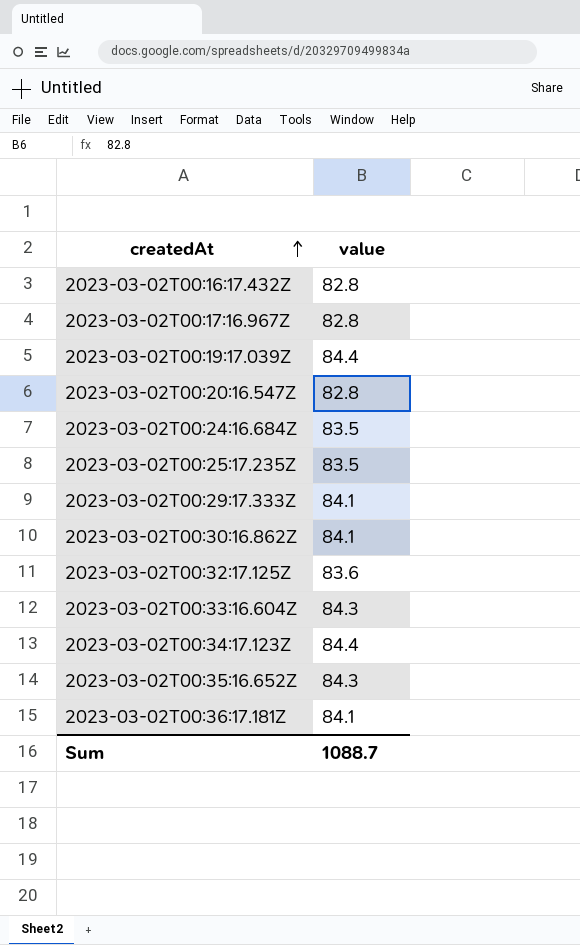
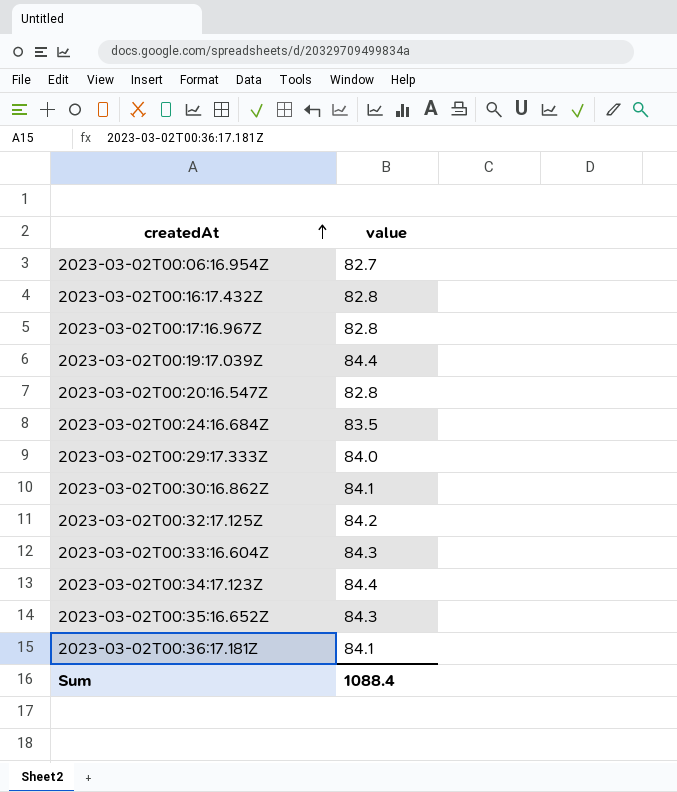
row 2023-03-02T00:25:17.235Z: 83.5 -> none
row 2023-03-02T00:06:16.954Z: none -> 82.7
2023-03-02T00:29:17.333Z | value: 84.1 -> 84.0
2023-03-02T00:32:17.125Z | value: 83.6 -> 84.2
Sum | value: 1088.7 -> 1088.4

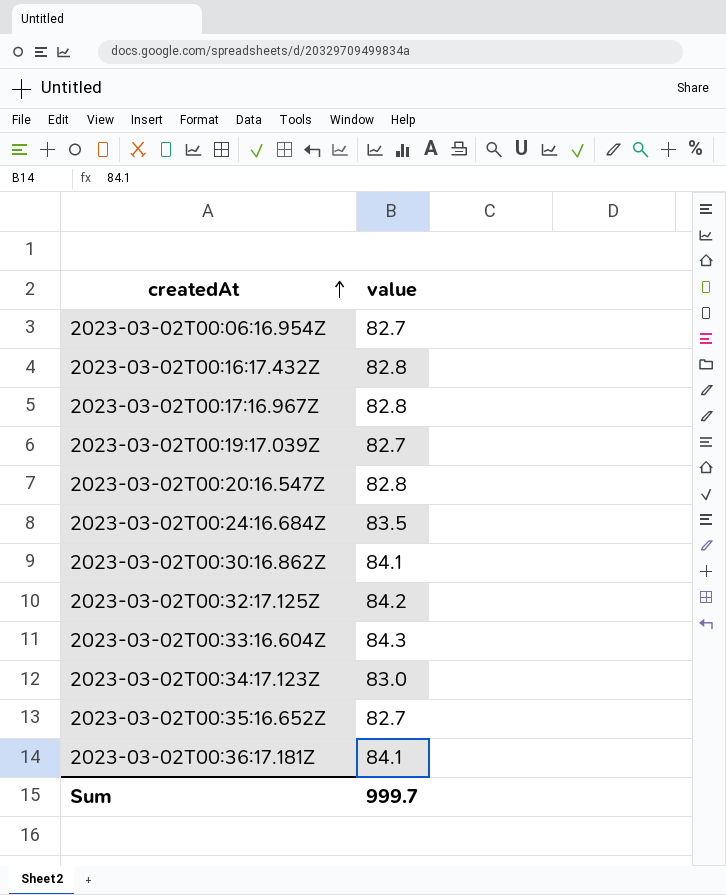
row 2023-03-02T00:29:17.333Z: 84.0 -> none
2023-03-02T00:19:17.039Z | value: 84.4 -> 82.7
2023-03-02T00:34:17.123Z | value: 84.4 -> 83.0
2023-03-02T00:35:16.652Z | value: 84.3 -> 82.7
Sum | value: 1088.4 -> 999.7

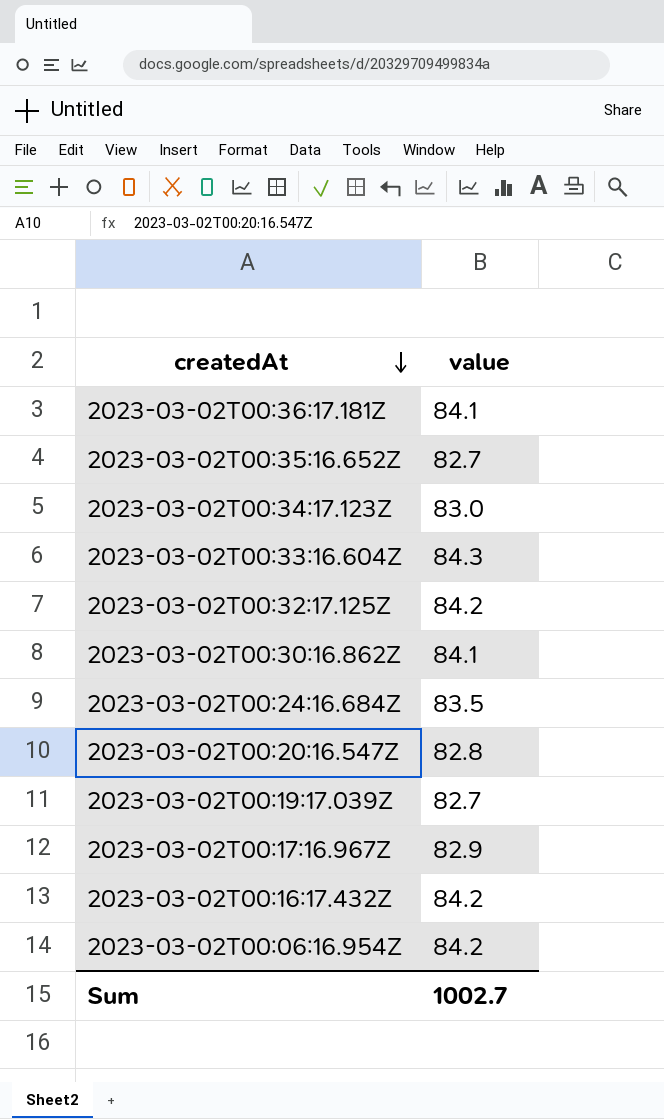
row order: createdAt ascending -> createdAt descending
2023-03-02T00:17:16.967Z | value: 82.8 -> 82.9
2023-03-02T00:16:17.432Z | value: 82.8 -> 84.2
2023-03-02T00:06:16.954Z | value: 82.7 -> 84.2
Sum | value: 999.7 -> 1002.7

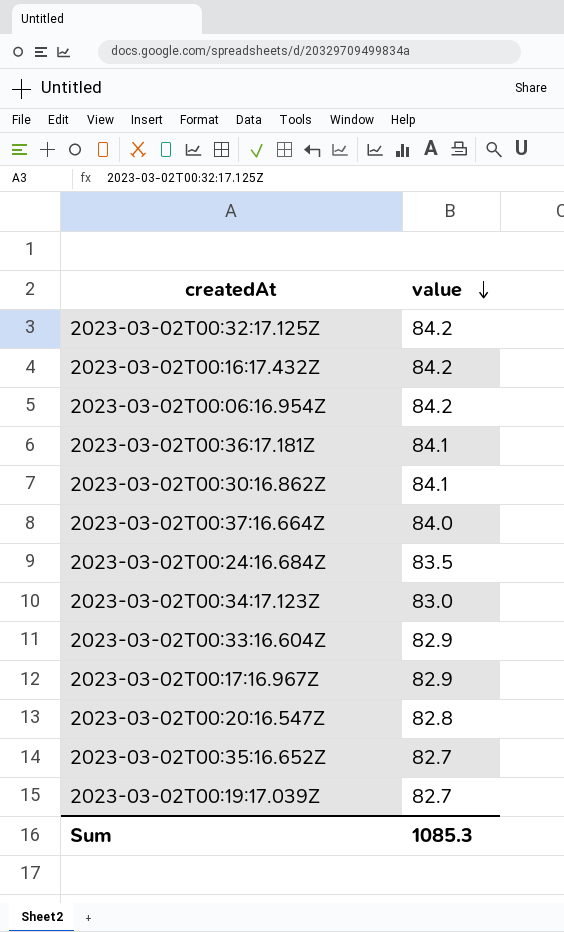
row order: createdAt descending -> value descending
row 2023-03-02T00:37:16.664Z: none -> 84.0
2023-03-02T00:33:16.604Z | value: 84.3 -> 82.9
Sum | value: 1002.7 -> 1085.3

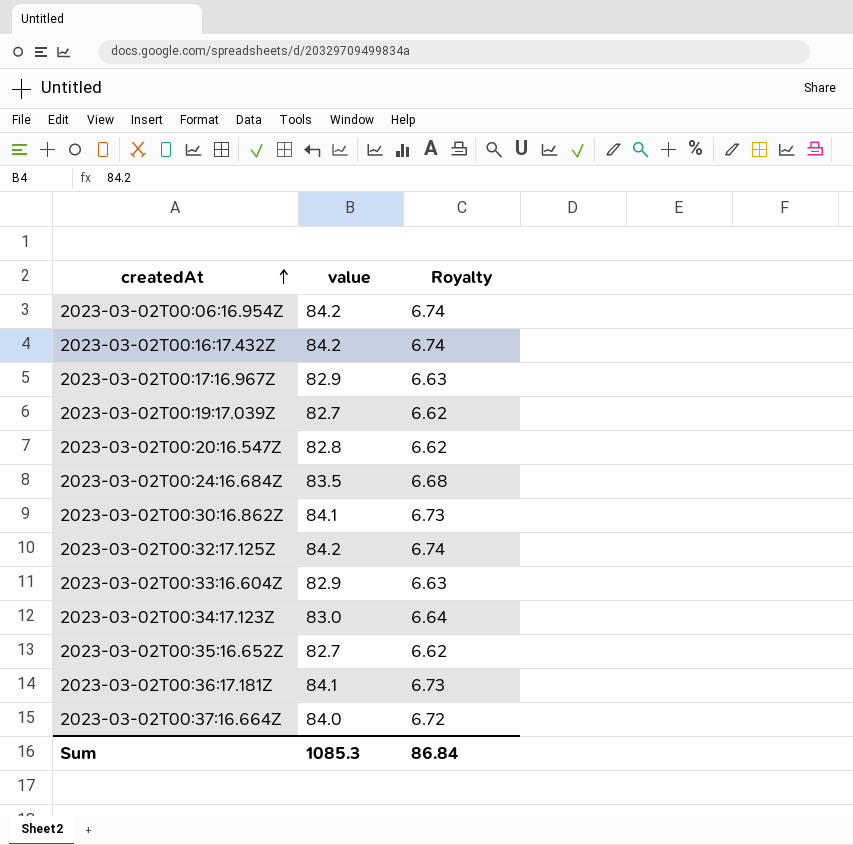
row order: value descending -> createdAt ascending
column Royalty | formula: none -> [value] * 0.08

